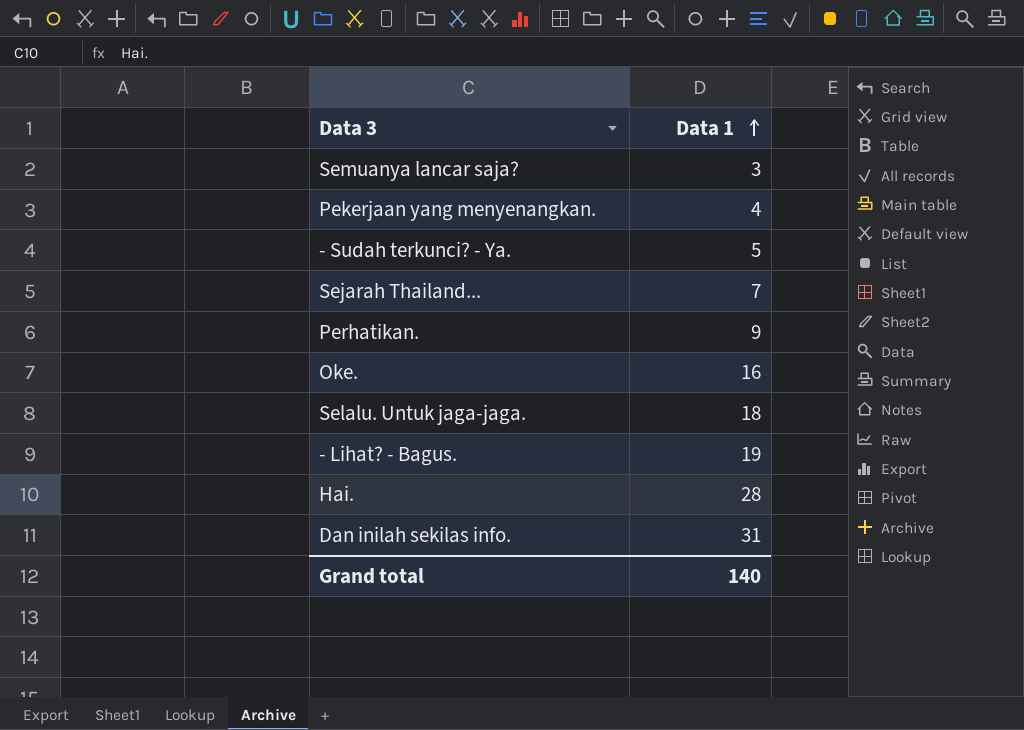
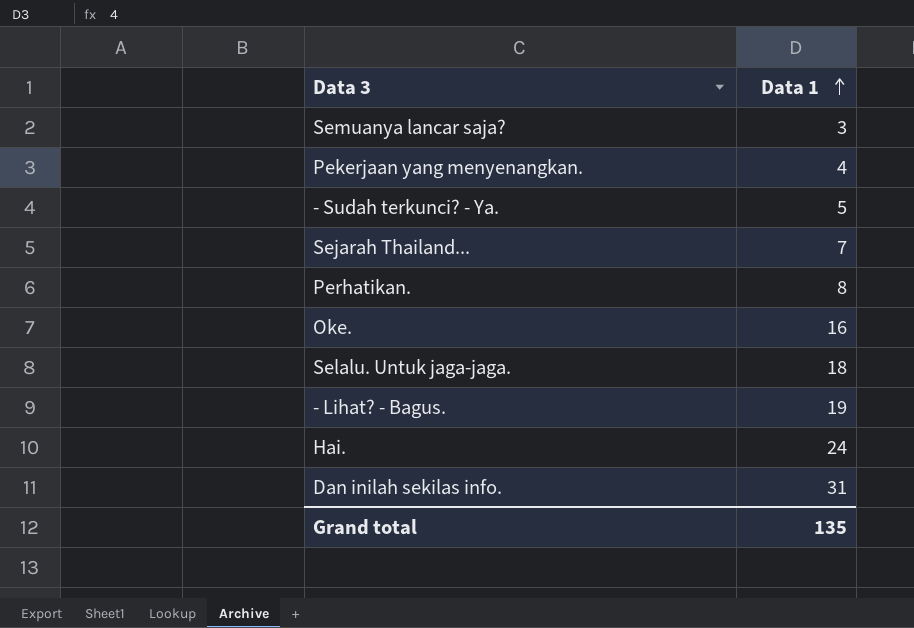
Perhatikan. | Data 1: 9 -> 8
Hai. | Data 1: 28 -> 24
Grand total | Data 1: 140 -> 135

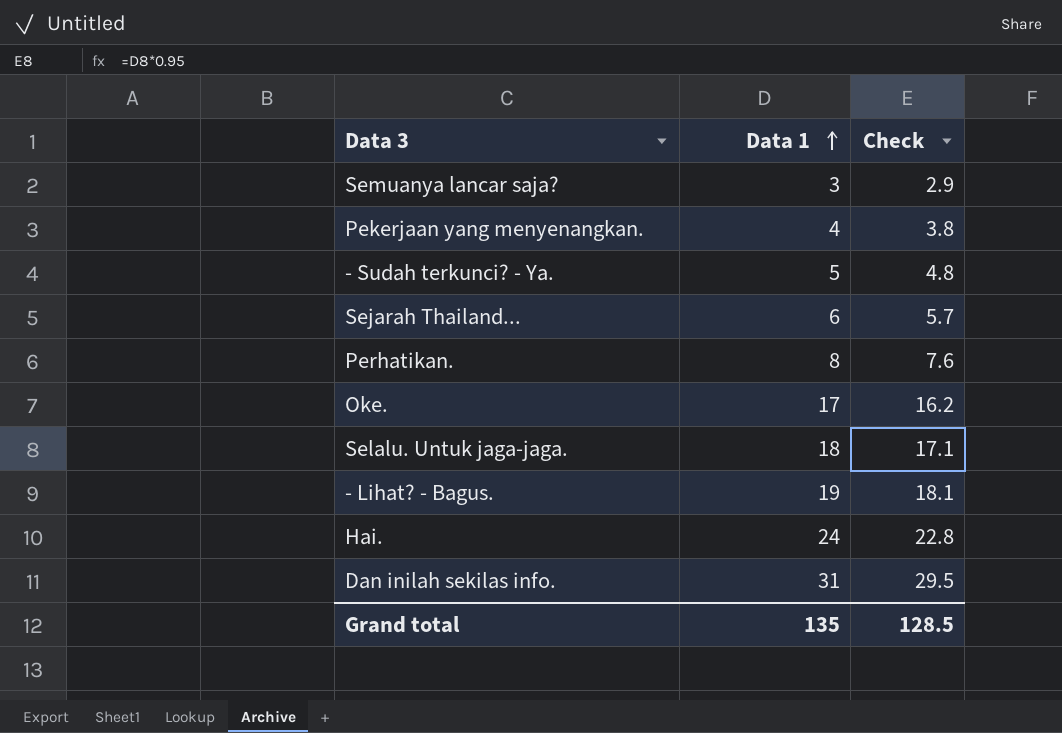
column Check | formula: none -> [Data 1] * 0.95
Sejarah Thailand... | Data 1: 7 -> 6
Oke. | Data 1: 16 -> 17

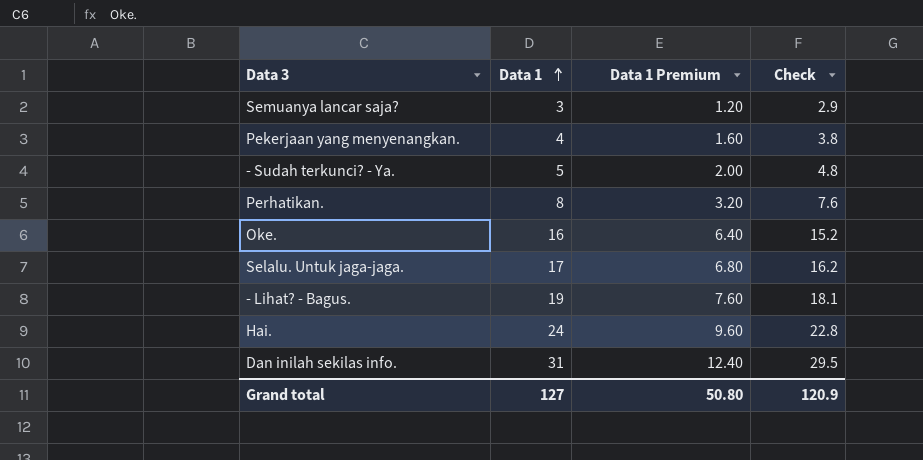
column Data 1 Premium | formula: none -> [Data 1] * 0.4
row Sejarah Thailand...: 6 | 5.7 -> none
Oke. | Data 1: 17 -> 16
Oke. | Check: 16.2 -> 15.2
Selalu. Untuk jaga-jaga. | Data 1: 18 -> 17
Selalu. Untuk jaga-jaga. | Check: 17.1 -> 16.2
Grand total | Data 1: 135 -> 127
Grand total | Check: 128.5 -> 120.9

